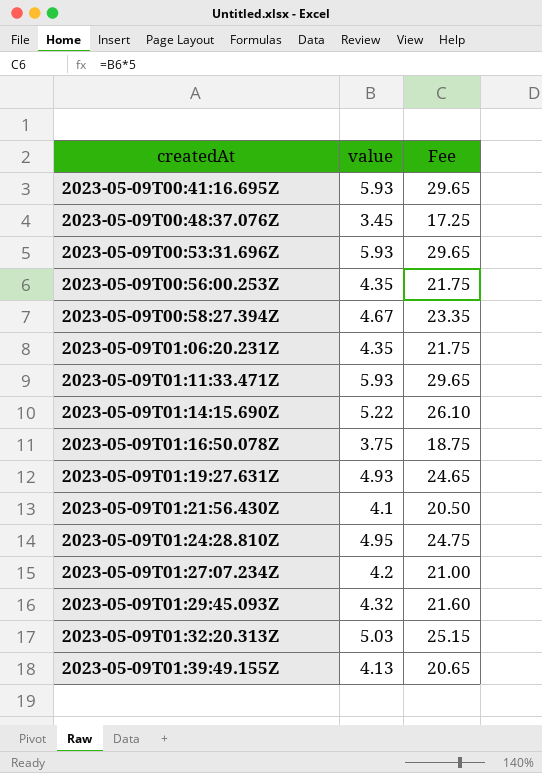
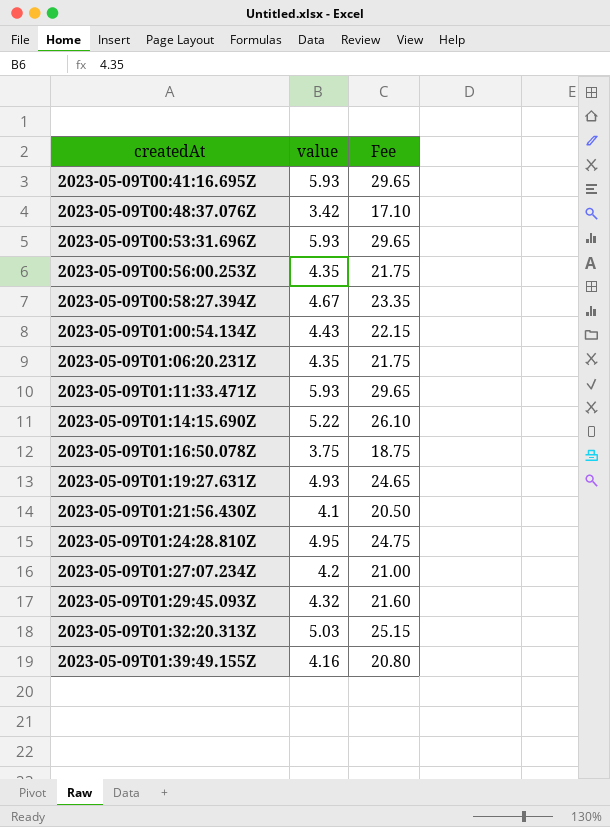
2023-05-09T00:48:37.076Z | value: 3.45 -> 3.42
2023-05-09T00:48:37.076Z | Fee: 17.25 -> 17.10
row 2023-05-09T01:00:54.134Z: none -> 4.43 | 22.15
2023-05-09T01:39:49.155Z | value: 4.13 -> 4.16
2023-05-09T01:39:49.155Z | Fee: 20.65 -> 20.80

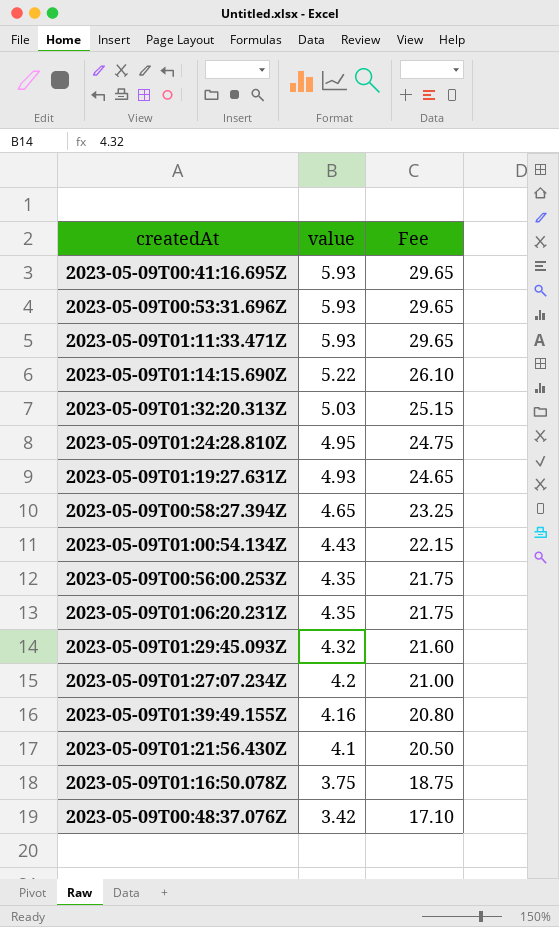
row order: createdAt ascending -> value descending
2023-05-09T00:58:27.394Z | value: 4.67 -> 4.65
2023-05-09T00:58:27.394Z | Fee: 23.35 -> 23.25

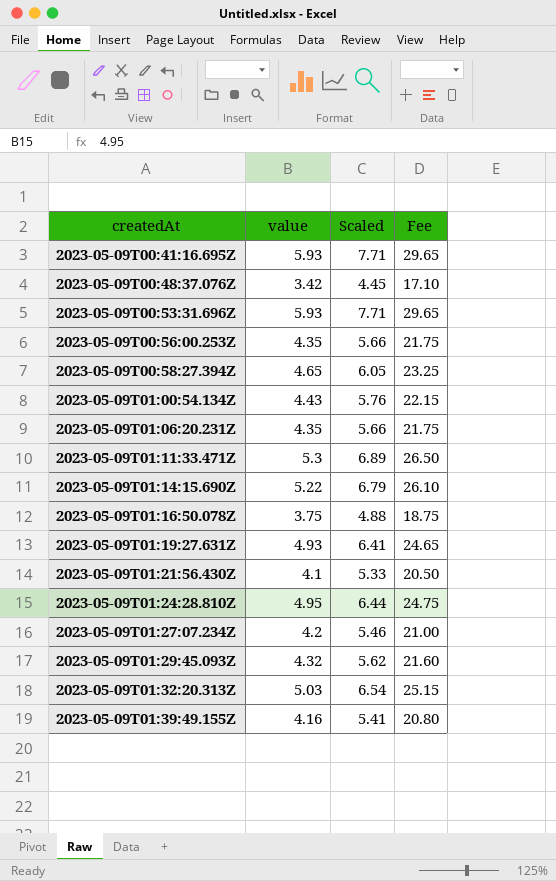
row order: value descending -> createdAt ascending
column Scaled | formula: none -> [value] * 1.3
2023-05-09T01:11:33.471Z | value: 5.93 -> 5.3
2023-05-09T01:11:33.471Z | Fee: 29.65 -> 26.50

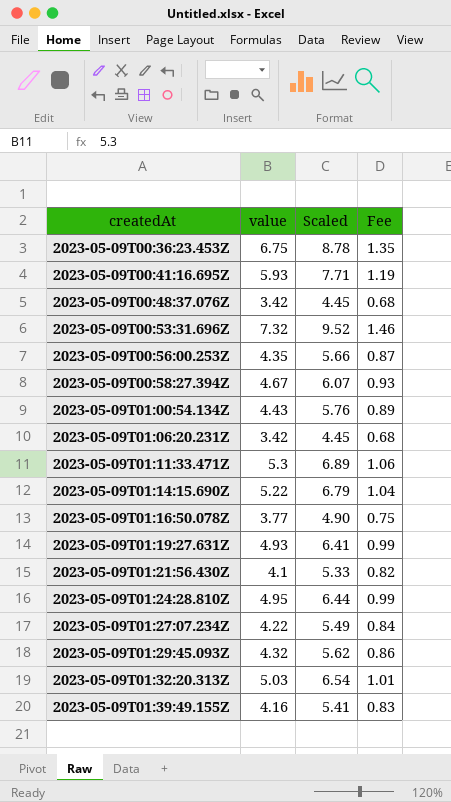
column Fee | formula: [value] * 5 -> [value] * 0.2
row 2023-05-09T00:36:23.453Z: none -> 6.75 | 8.78 | 1.35
2023-05-09T00:53:31.696Z | value: 5.93 -> 7.32
2023-05-09T00:53:31.696Z | Scaled: 7.71 -> 9.52
2023-05-09T00:58:27.394Z | value: 4.65 -> 4.67
2023-05-09T00:58:27.394Z | Scaled: 6.05 -> 6.07
2023-05-09T01:06:20.231Z | value: 4.35 -> 3.42
2023-05-09T01:06:20.231Z | Scaled: 5.66 -> 4.45
2023-05-09T01:16:50.078Z | value: 3.75 -> 3.77
2023-05-09T01:16:50.078Z | Scaled: 4.88 -> 4.90
2023-05-09T01:27:07.234Z | value: 4.2 -> 4.22
2023-05-09T01:27:07.234Z | Scaled: 5.46 -> 5.49

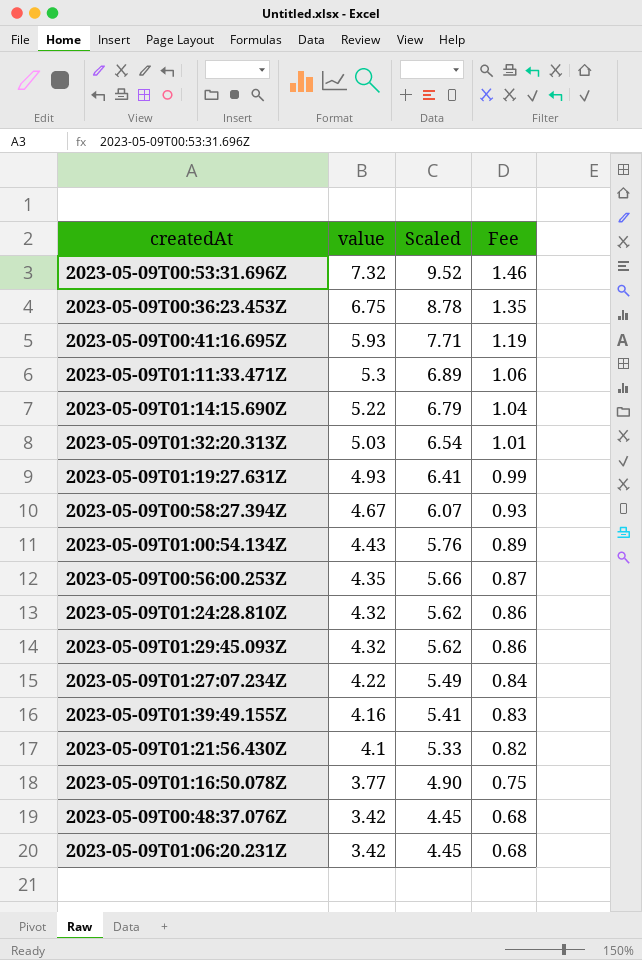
row order: createdAt ascending -> value descending
2023-05-09T01:24:28.810Z | value: 4.95 -> 4.32
2023-05-09T01:24:28.810Z | Scaled: 6.44 -> 5.62
2023-05-09T01:24:28.810Z | Fee: 0.99 -> 0.86

